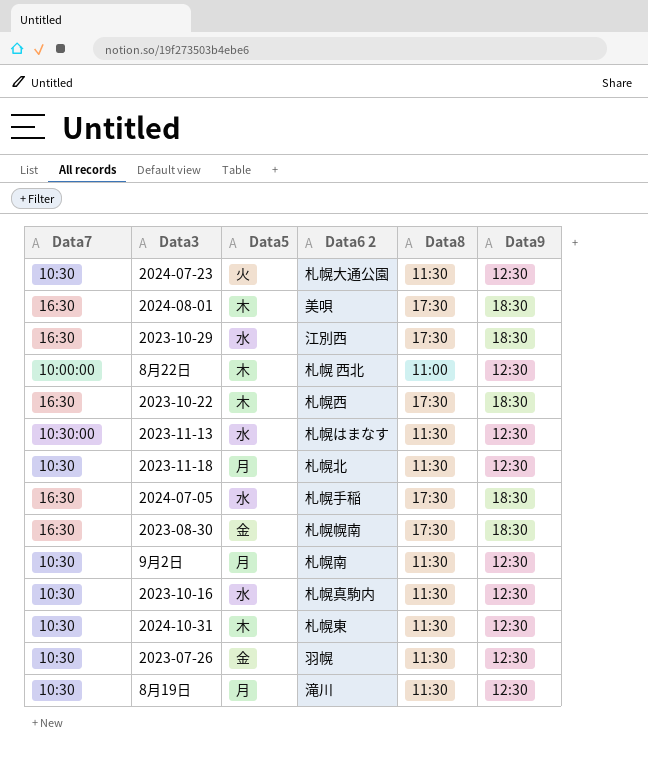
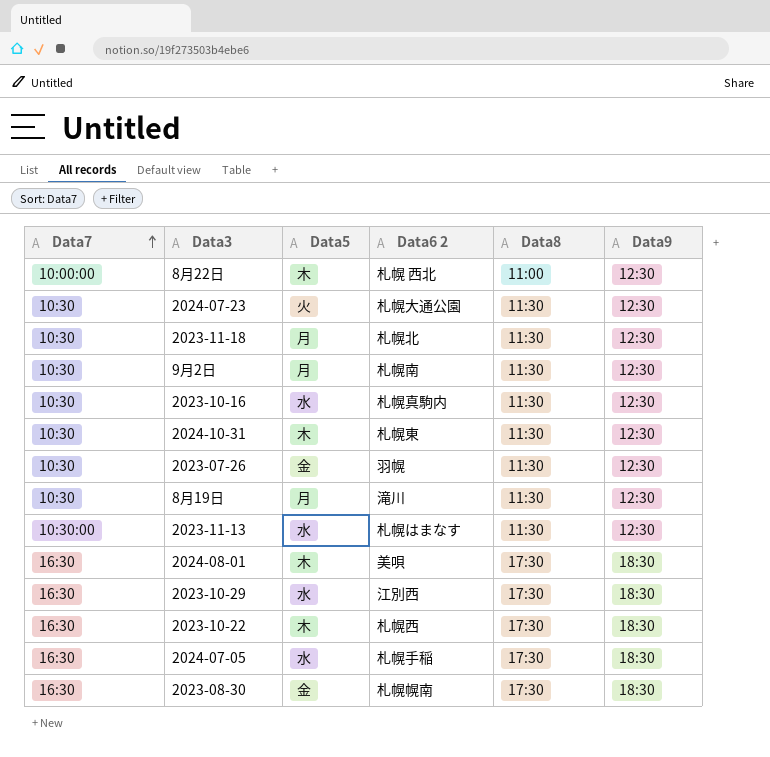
row order: none -> Data7 ascending

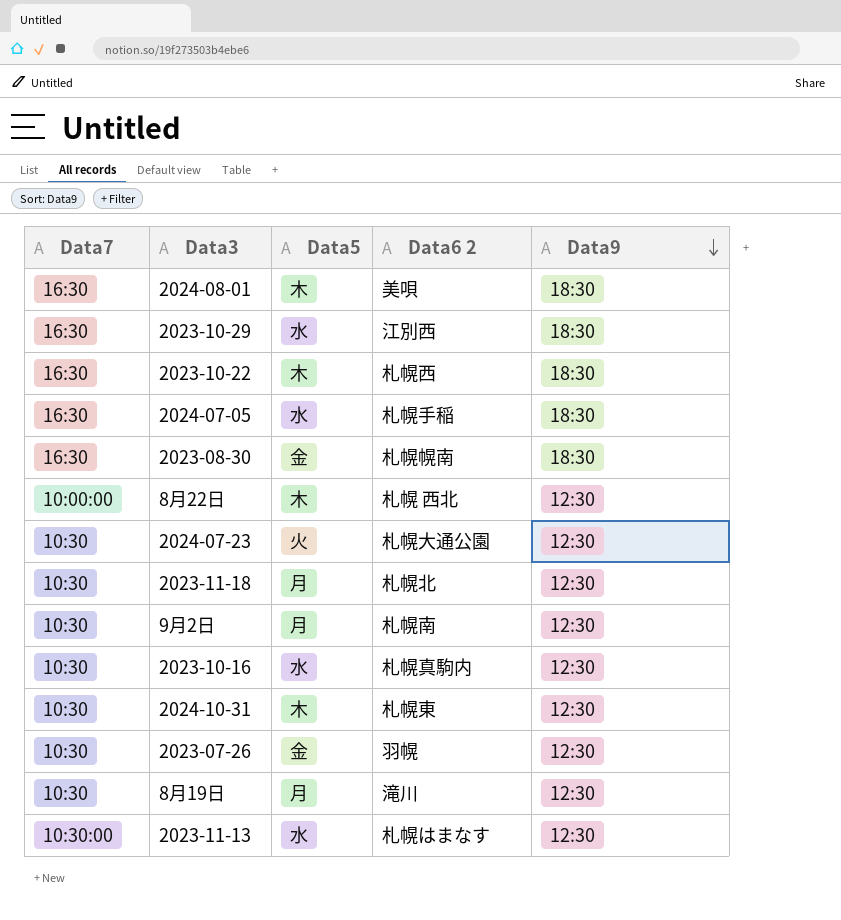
row order: Data7 ascending -> Data9 descending
column Data8 | position: 5 -> none

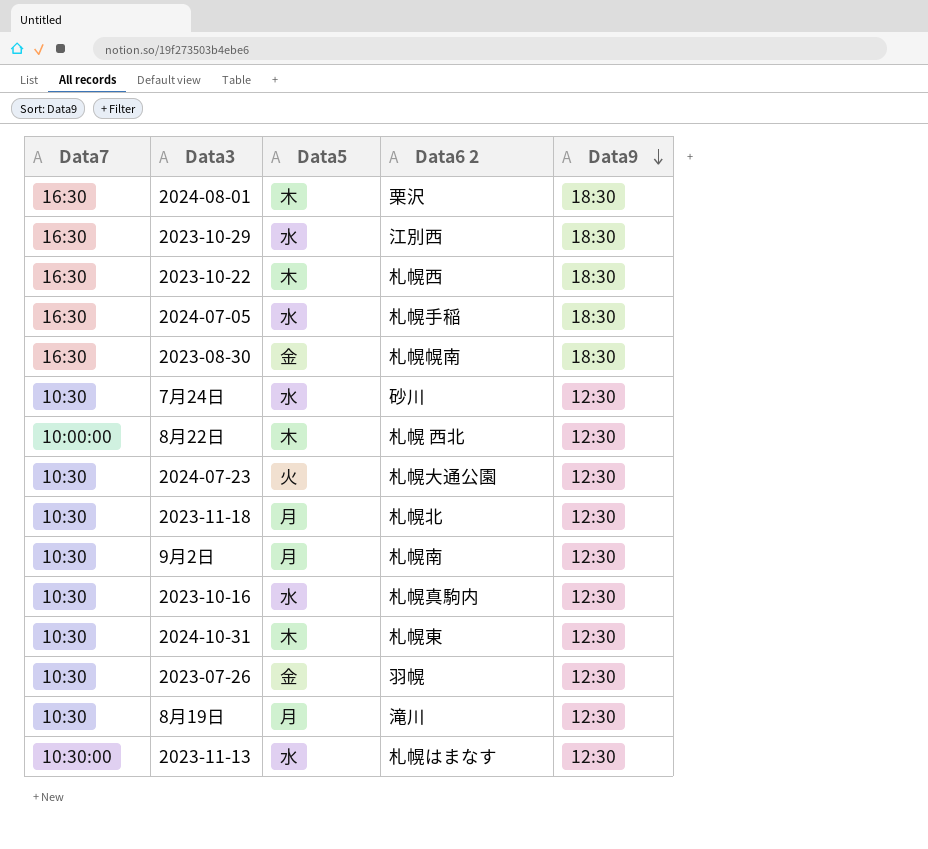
2024-08-01 | Data6 2: 美唄 -> 栗沢
row 7月24日: none -> 10:30 | 水 | 砂川 | 12:30

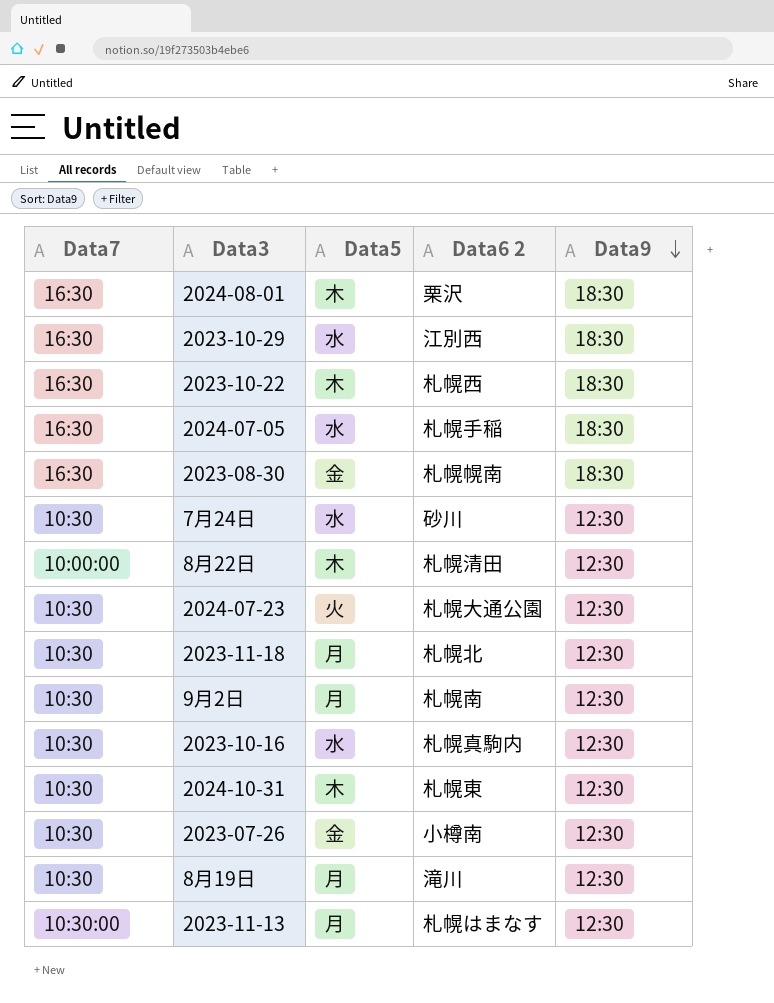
8月22日 | Data6 2: 札幌 西北 -> 札幌清田
2023-07-26 | Data6 2: 羽幌 -> 小樽南
2023-11-13 | Data5: 水 -> 月

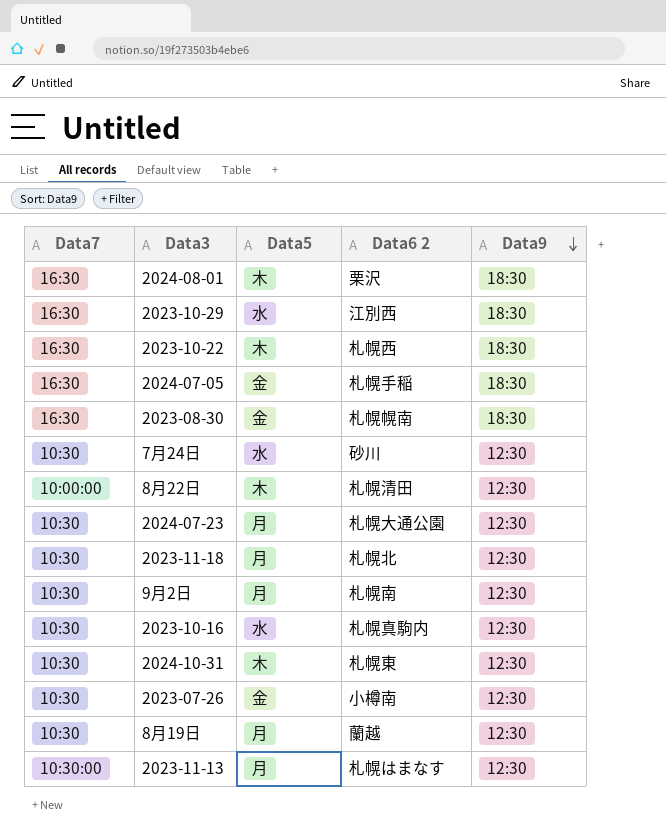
2024-07-05 | Data5: 水 -> 金
2024-07-23 | Data5: 火 -> 月
8月19日 | Data6 2: 滝川 -> 蘭越

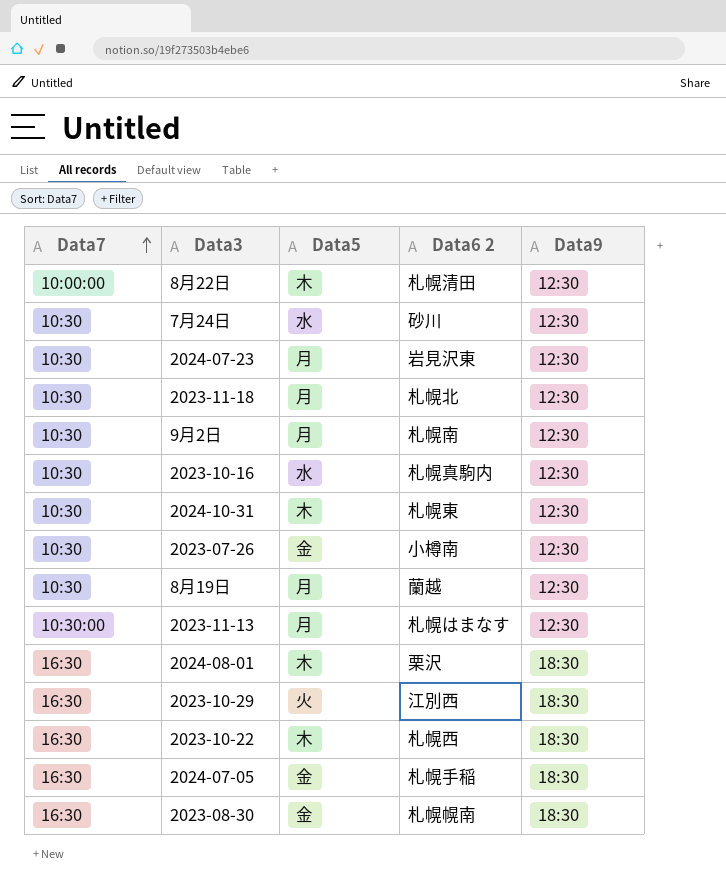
row order: Data9 descending -> Data7 ascending
2024-07-23 | Data6 2: 札幌大通公園 -> 岩見沢東
2023-10-29 | Data5: 水 -> 火

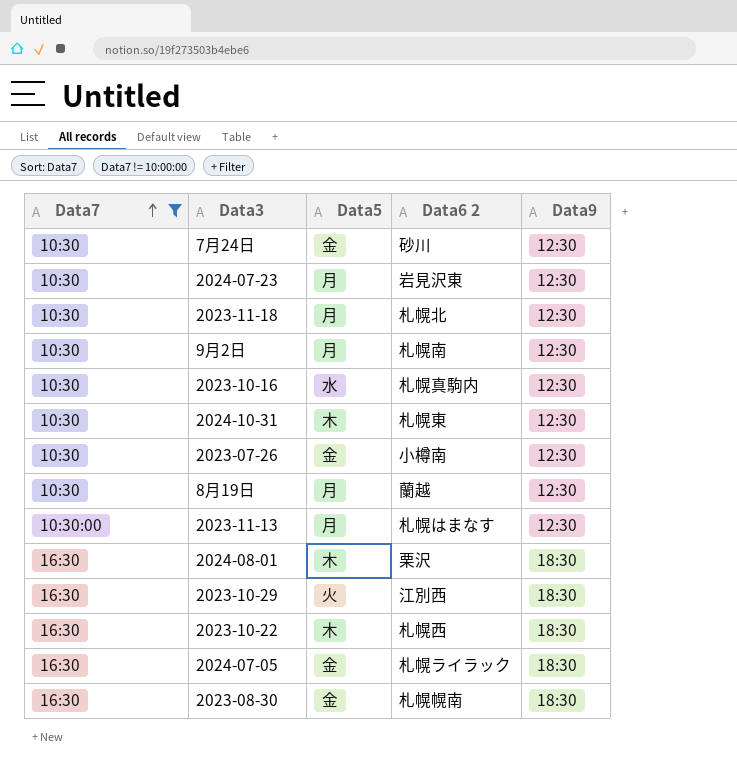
filter: none -> Data7 != 10:00:00
7月24日 | Data5: 水 -> 金
2024-07-05 | Data6 2: 札幌手稲 -> 札幌ライラック

